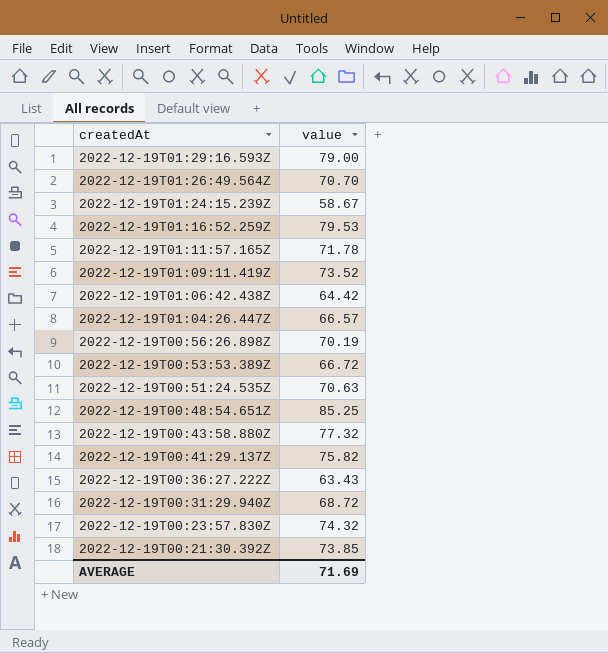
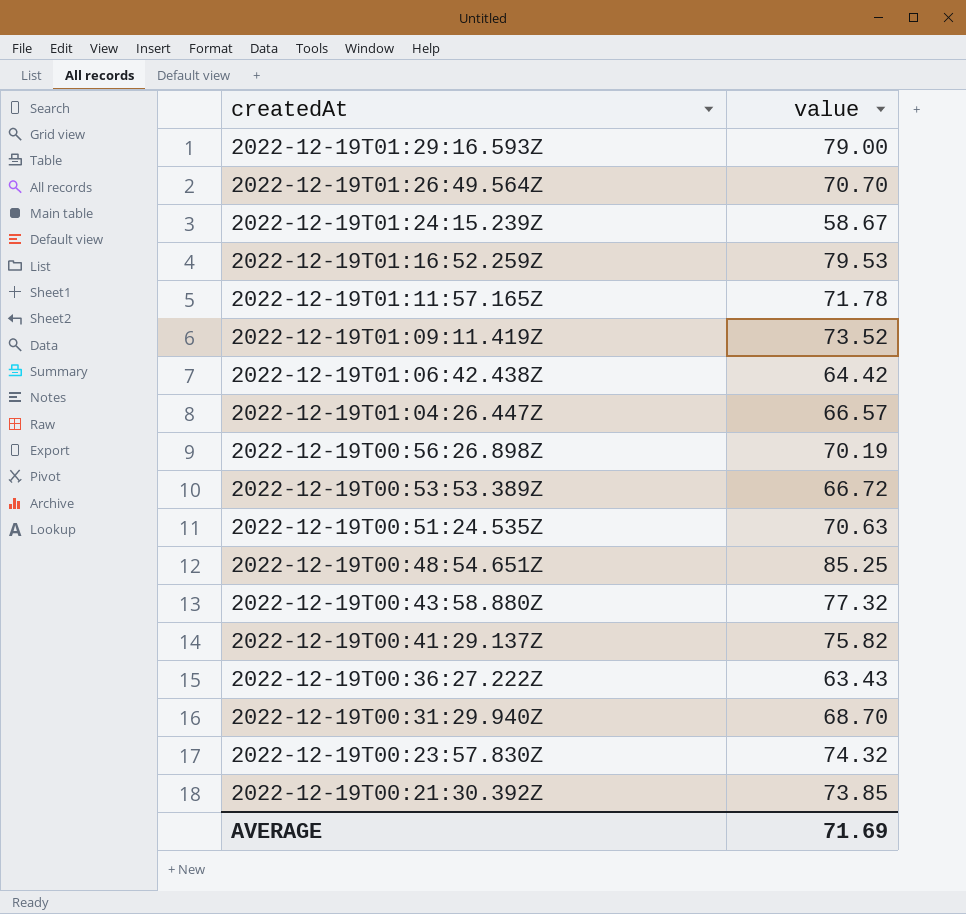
2022-12-19T00:31:29.940Z | value: 68.72 -> 68.70

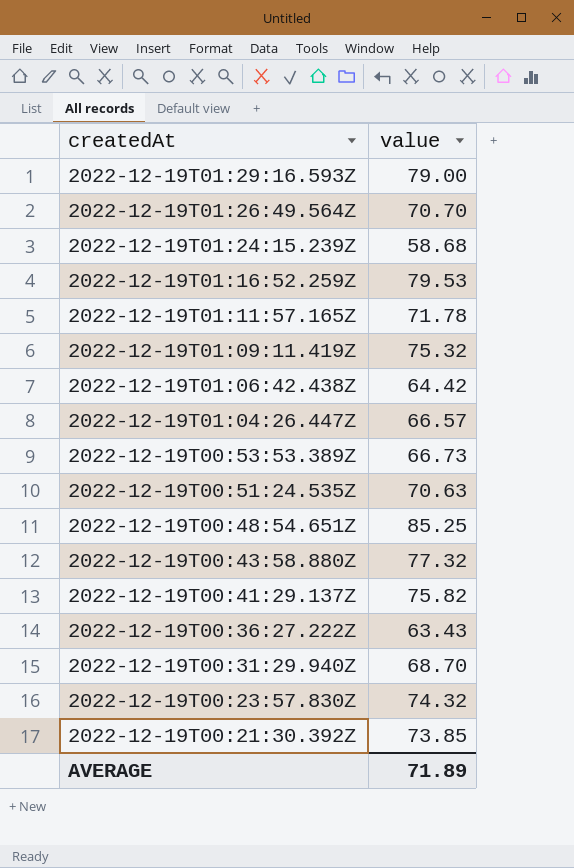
row 2022-12-19T00:56:26.898Z: 70.19 -> none
2022-12-19T01:24:15.239Z | value: 58.67 -> 58.68
2022-12-19T01:09:11.419Z | value: 73.52 -> 75.32
2022-12-19T00:53:53.389Z | value: 66.72 -> 66.73
AVERAGE | value: 71.69 -> 71.89

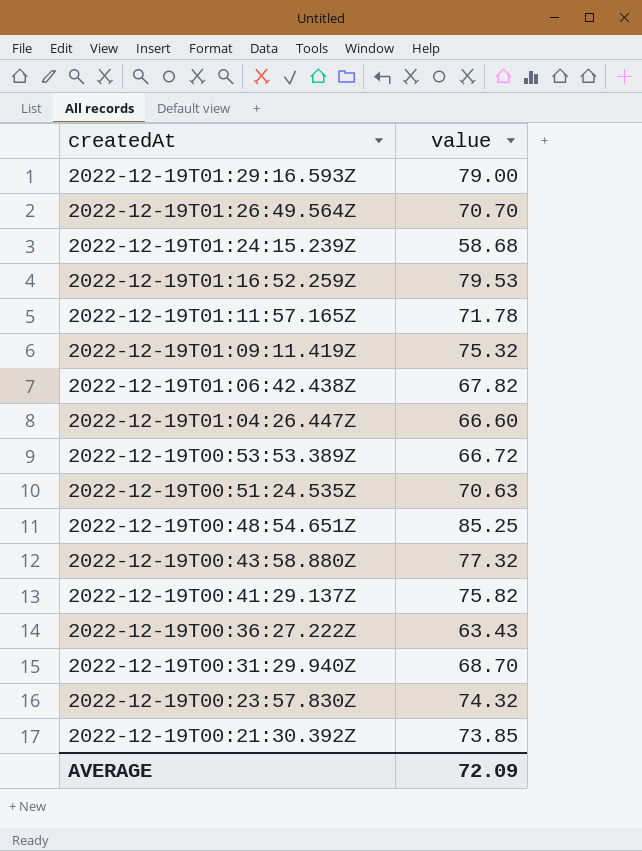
2022-12-19T01:06:42.438Z | value: 64.42 -> 67.82
2022-12-19T01:04:26.447Z | value: 66.57 -> 66.60
2022-12-19T00:53:53.389Z | value: 66.73 -> 66.72
AVERAGE | value: 71.89 -> 72.09

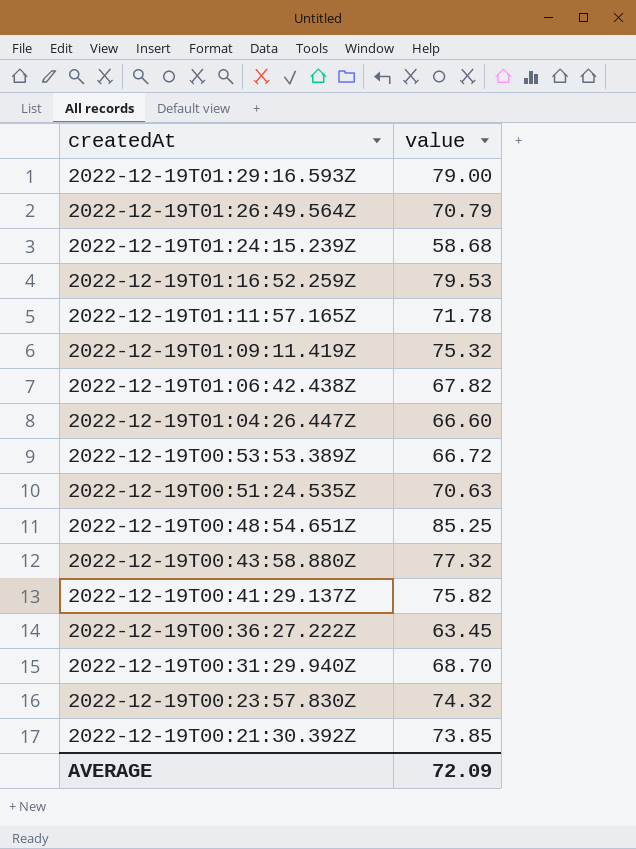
2022-12-19T01:26:49.564Z | value: 70.70 -> 70.79
2022-12-19T00:36:27.222Z | value: 63.43 -> 63.45

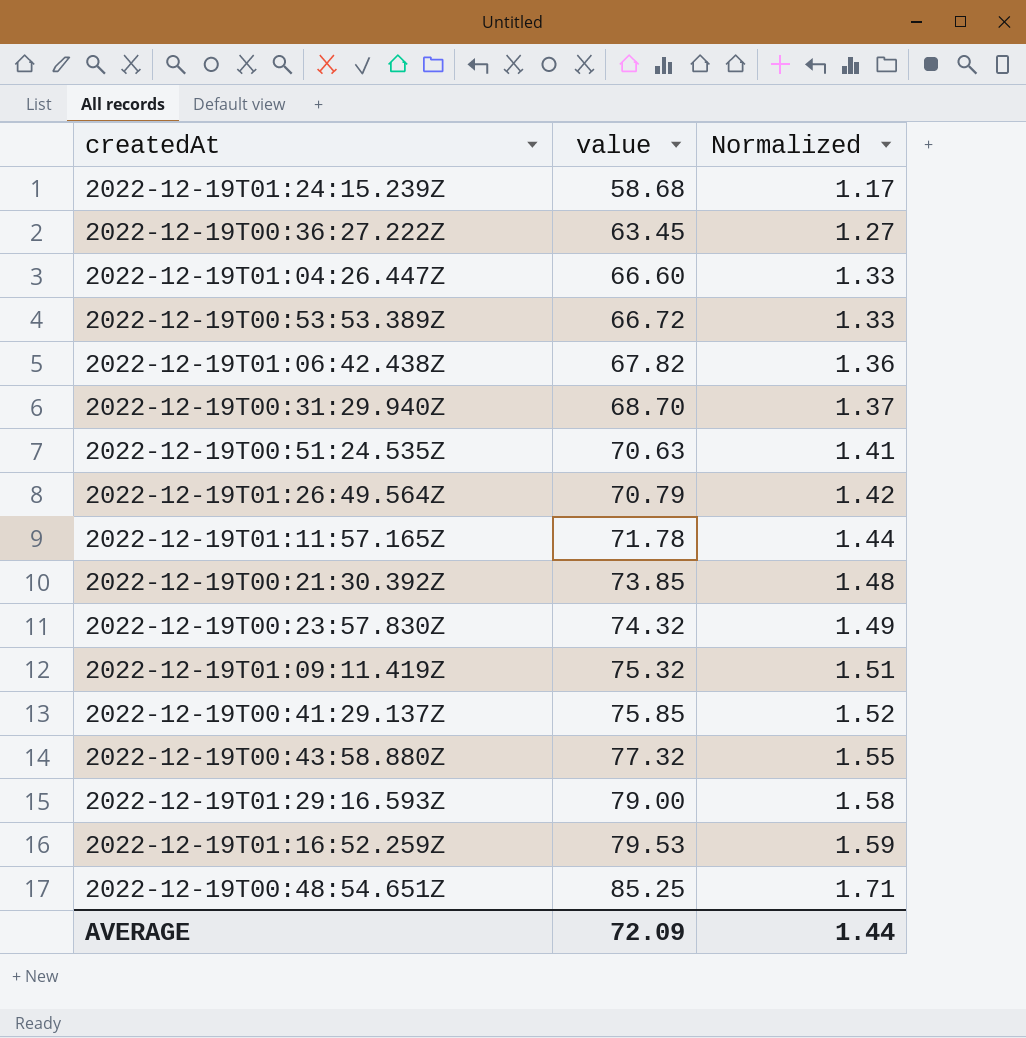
row order: createdAt descending -> value ascending
column Normalized | formula: none -> [value] * 0.02
2022-12-19T00:41:29.137Z | value: 75.82 -> 75.85

